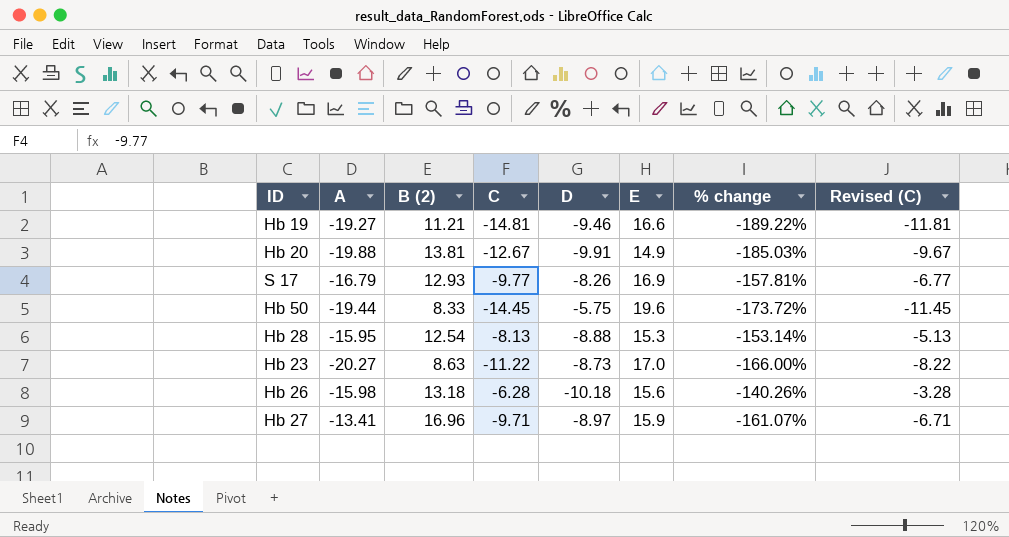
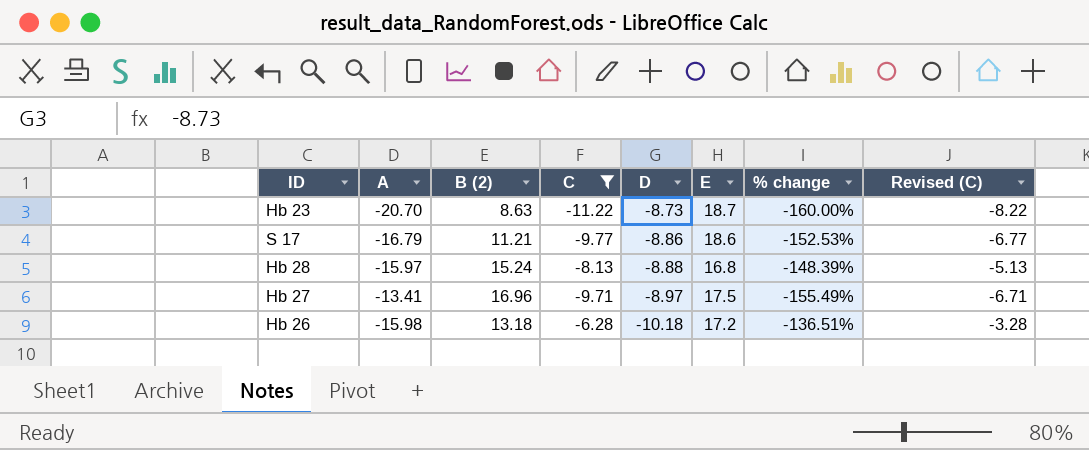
filter: none -> C >= -11.22
row order: none -> D descending
Hb 23 | A: -20.27 -> -20.70
Hb 23 | E: 17.0 -> 18.7
Hb 23 | % change: -166.00% -> -160.00%
S 17 | B (2): 12.93 -> 11.21
S 17 | D: -8.26 -> -8.86
S 17 | E: 16.9 -> 18.6
S 17 | % change: -157.81% -> -152.53%
Hb 28 | A: -15.95 -> -15.97
Hb 28 | B (2): 12.54 -> 15.24
Hb 28 | E: 15.3 -> 16.8
Hb 28 | % change: -153.14% -> -148.39%
Hb 27 | E: 15.9 -> 17.5
Hb 27 | % change: -161.07% -> -155.49%
Hb 26 | E: 15.6 -> 17.2
Hb 26 | % change: -140.26% -> -136.51%

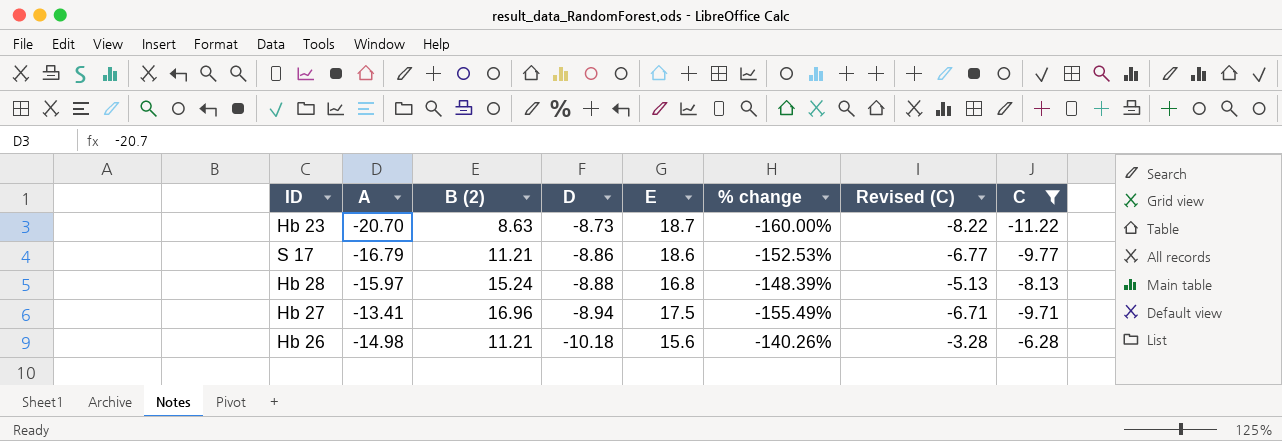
column C | position: 4 -> 8
Hb 27 | D: -8.97 -> -8.94
Hb 26 | A: -15.98 -> -14.98
Hb 26 | B (2): 13.18 -> 11.21
Hb 26 | E: 17.2 -> 15.6
Hb 26 | % change: -136.51% -> -140.26%

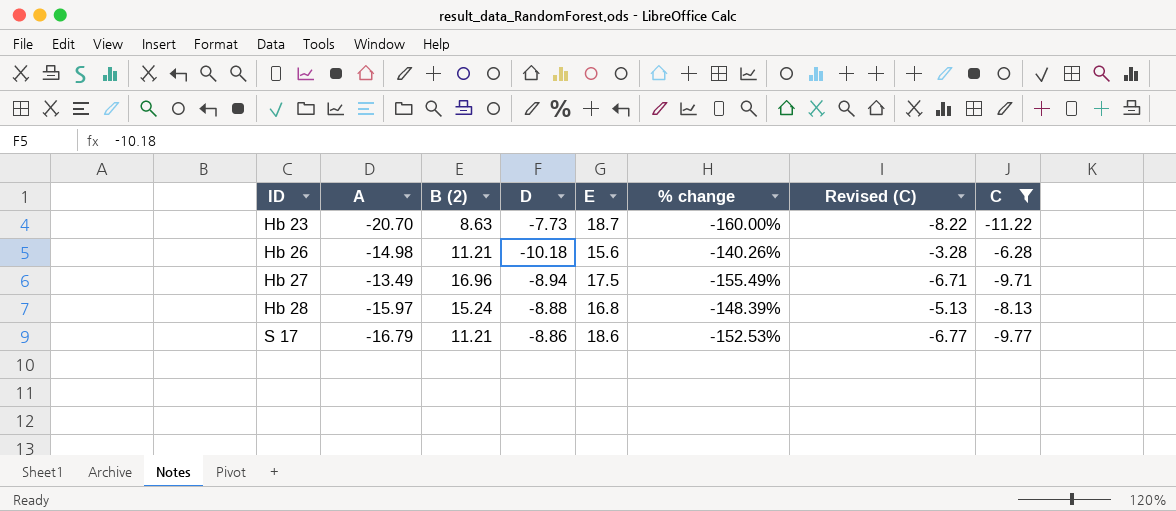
row order: D descending -> ID ascending
Hb 23 | D: -8.73 -> -7.73
Hb 27 | A: -13.41 -> -13.49

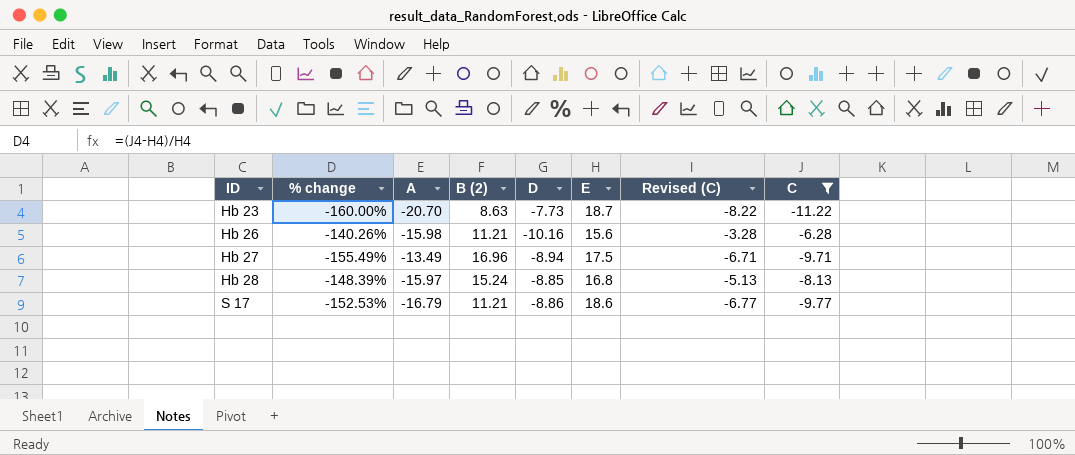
column % change | position: 6 -> 2
Hb 26 | A: -14.98 -> -15.98
Hb 26 | D: -10.18 -> -10.16
Hb 28 | D: -8.88 -> -8.85

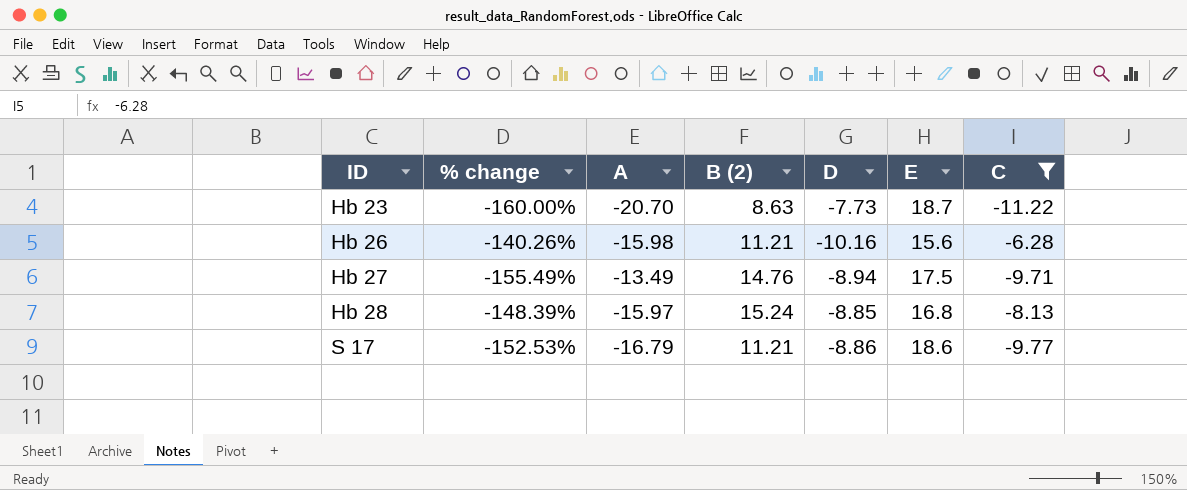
column Revised (C) | formula: [C] + 3 -> none
Hb 27 | B (2): 16.96 -> 14.76

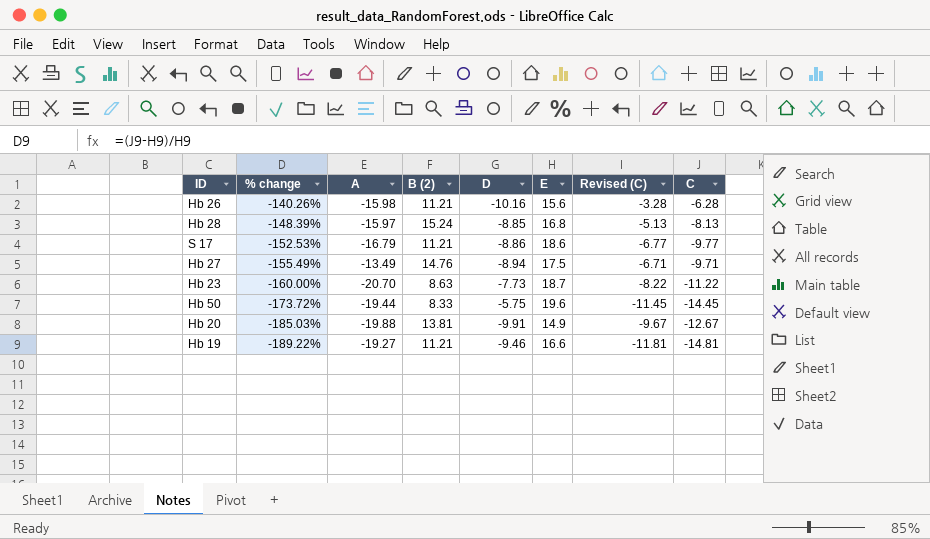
filter: C >= -11.22 -> none
row order: ID ascending -> % change descending
column Revised (C) | formula: none -> [C] + 3

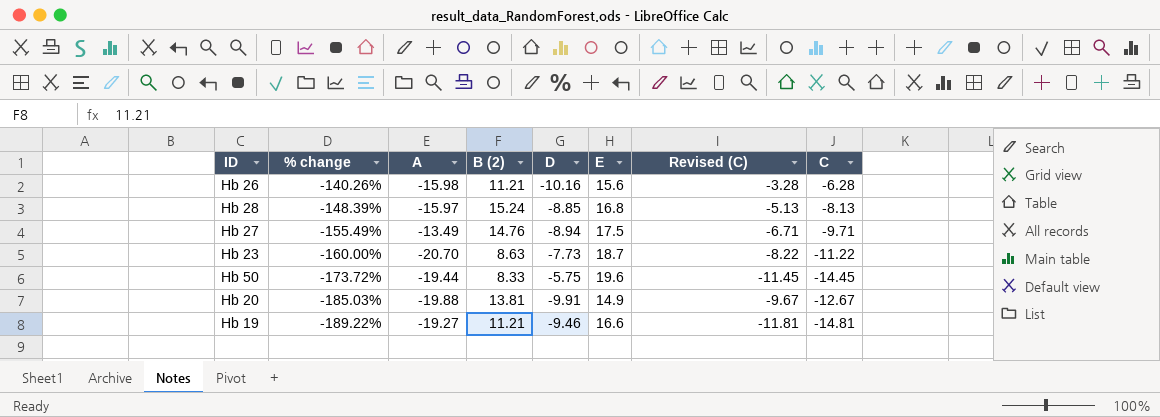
row S 17: -152.53% | -16.79 | 11.21 | -8.86 | 18.6 | -6.77 | -9.77 -> none

